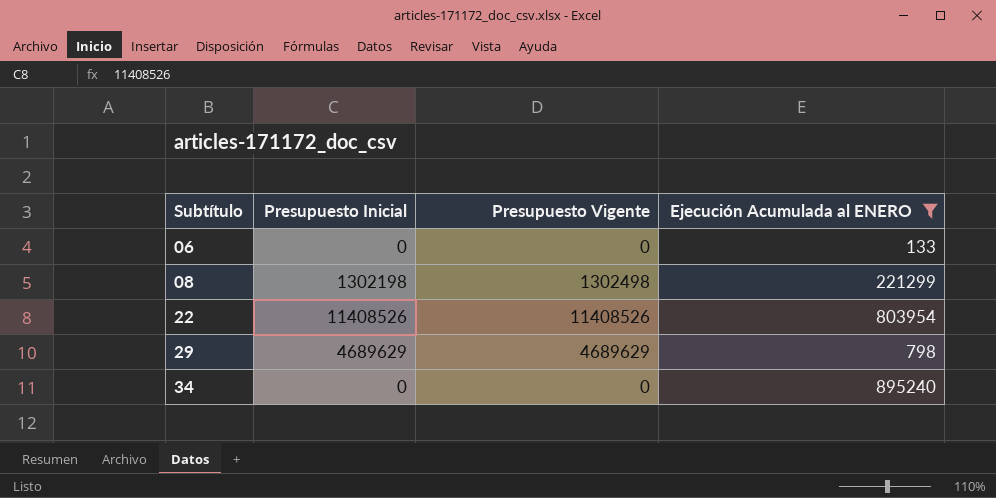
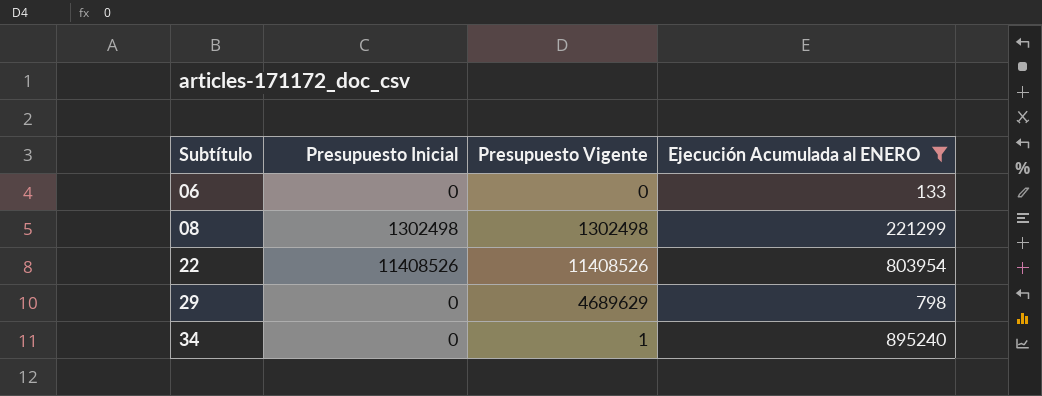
08 | Presupuesto Inicial: 1302198 -> 1302498
29 | Presupuesto Inicial: 4689629 -> 0
34 | Presupuesto Vigente: 0 -> 1

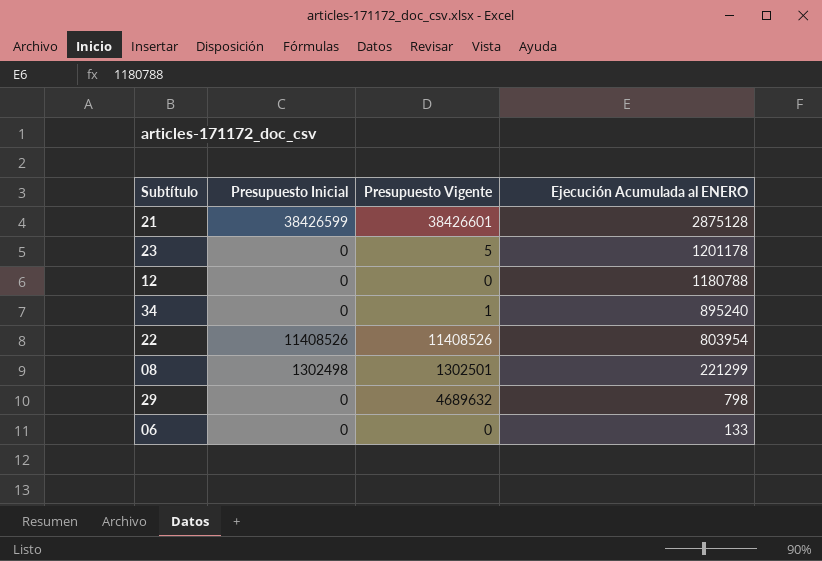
filter: Ejecución Acumulada al ENERO <= 895240 -> none
row order: Subtítulo ascending -> Ejecución Acumulada al ENERO descending
08 | Presupuesto Vigente: 1302498 -> 1302501
29 | Presupuesto Vigente: 4689629 -> 4689632

